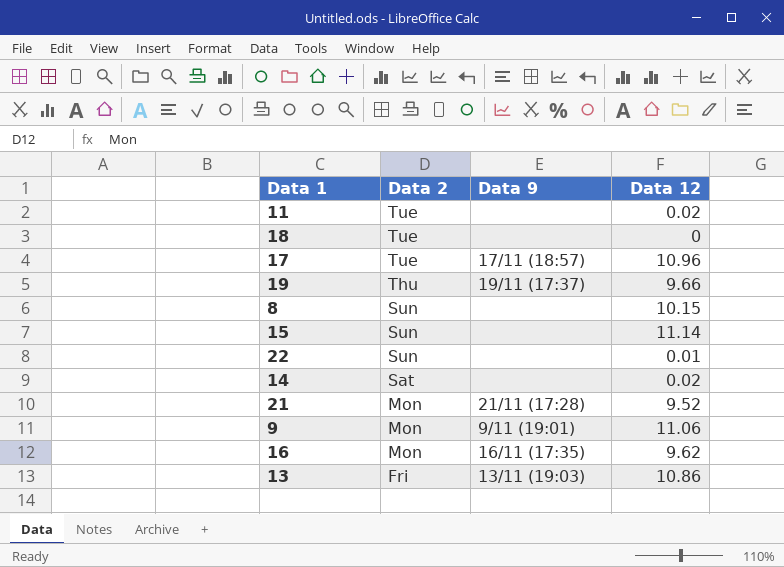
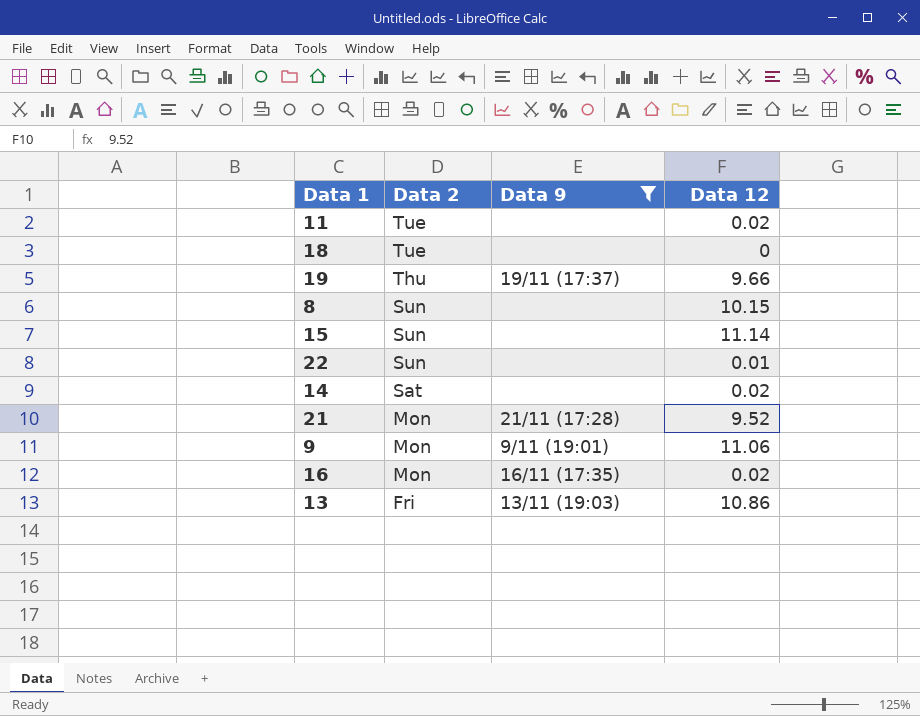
filter: none -> Data 9 != 17/11 (18:57)
16 | Data 12: 9.62 -> 0.02

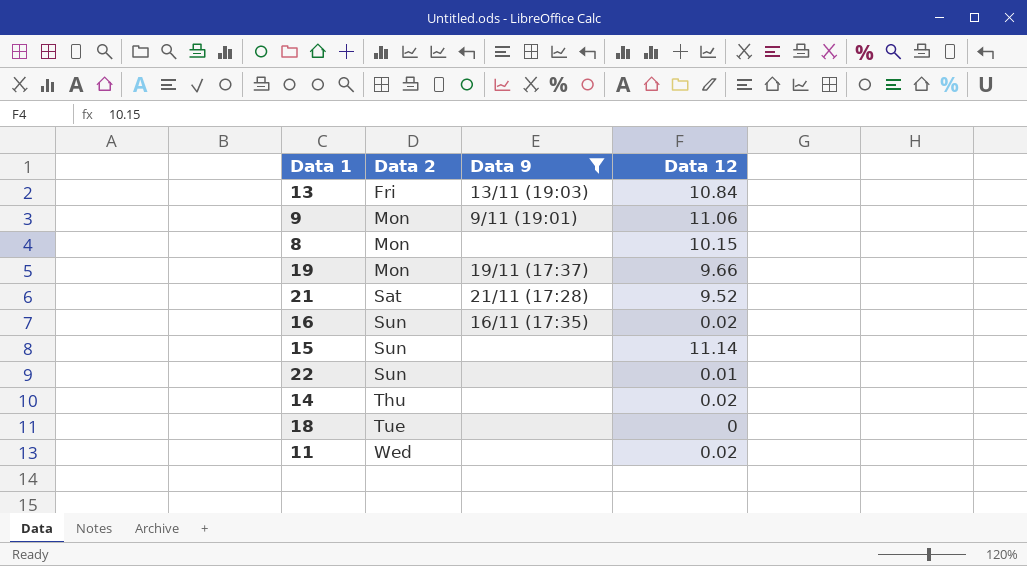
row order: Data 2 descending -> Data 2 ascending
13 | Data 12: 10.86 -> 10.84
8 | Data 2: Sun -> Mon
19 | Data 2: Thu -> Mon
21 | Data 2: Mon -> Sat
16 | Data 2: Mon -> Sun
14 | Data 2: Sat -> Thu
11 | Data 2: Tue -> Wed

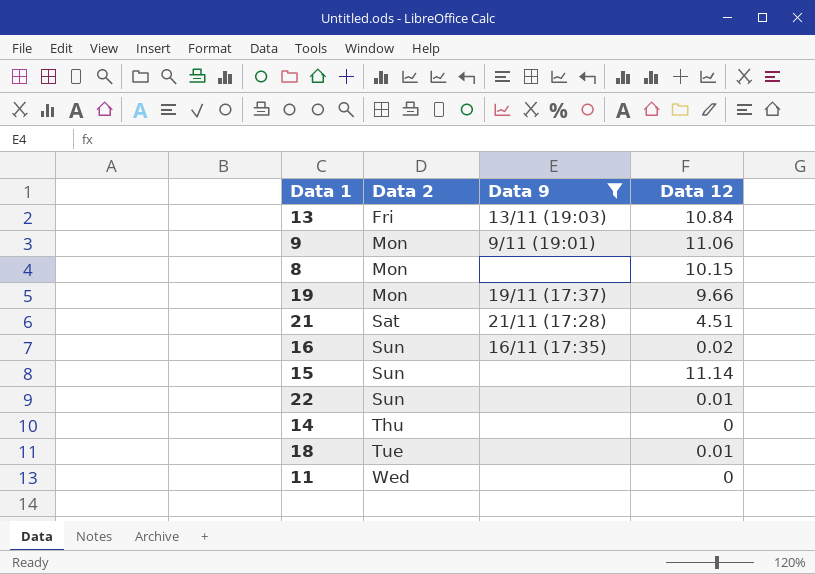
21 | Data 12: 9.52 -> 4.51
14 | Data 12: 0.02 -> 0
18 | Data 12: 0 -> 0.01
11 | Data 12: 0.02 -> 0

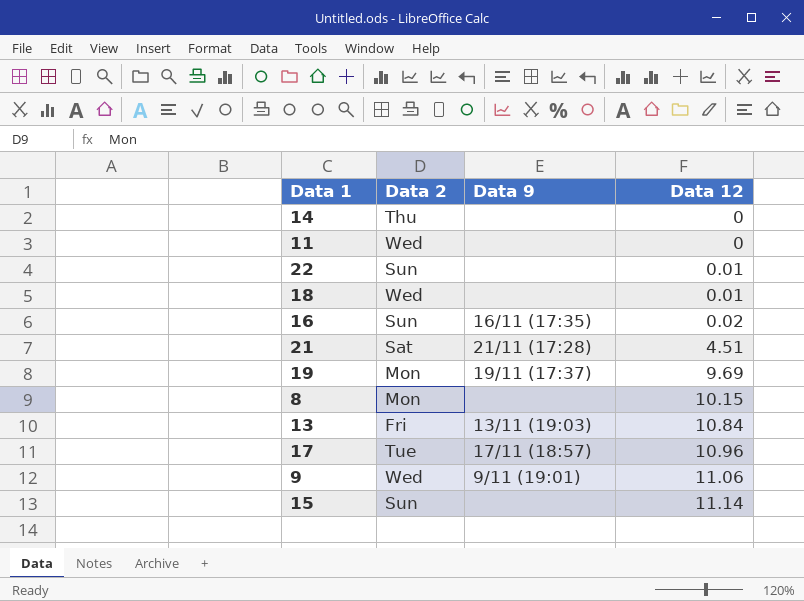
filter: Data 9 != 17/11 (18:57) -> none
row order: Data 2 ascending -> Data 12 ascending
18 | Data 2: Tue -> Wed
19 | Data 12: 9.66 -> 9.69
9 | Data 2: Mon -> Wed

